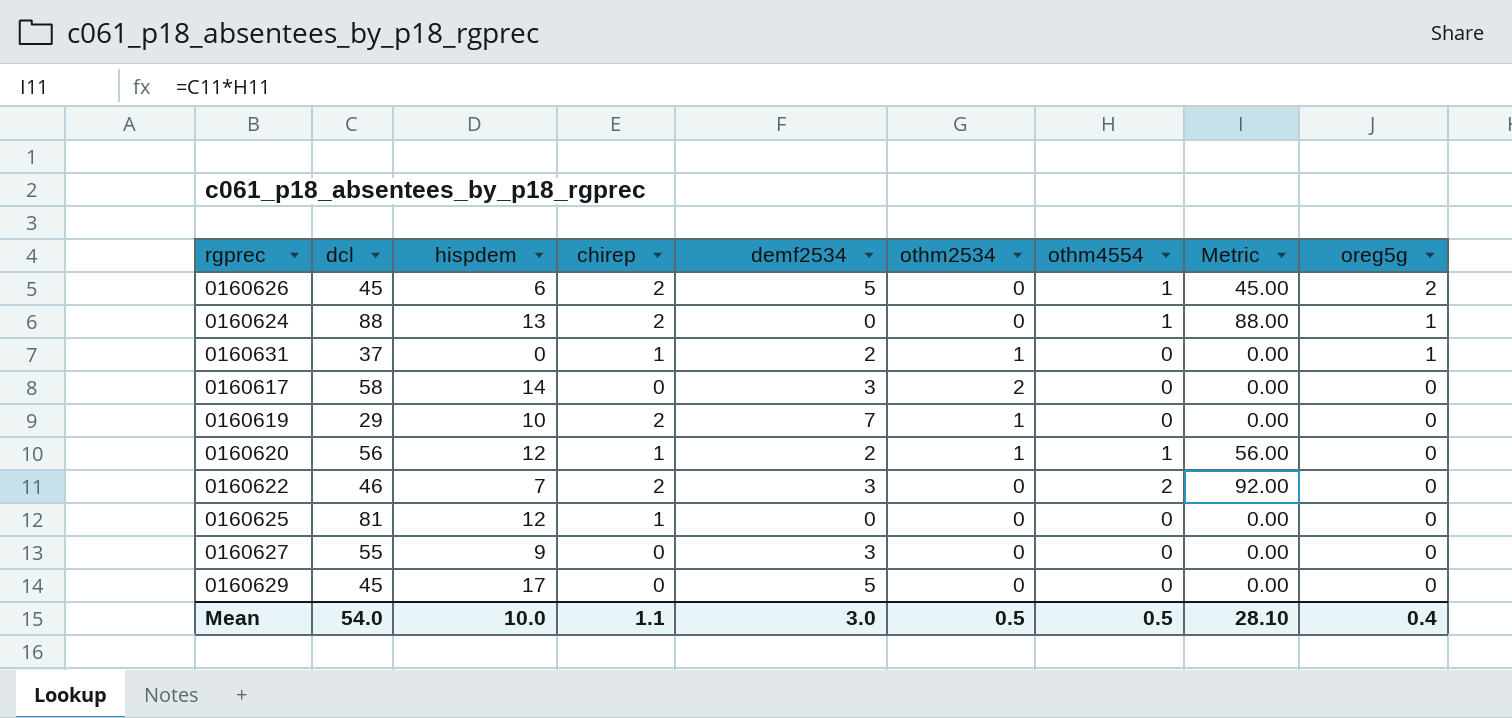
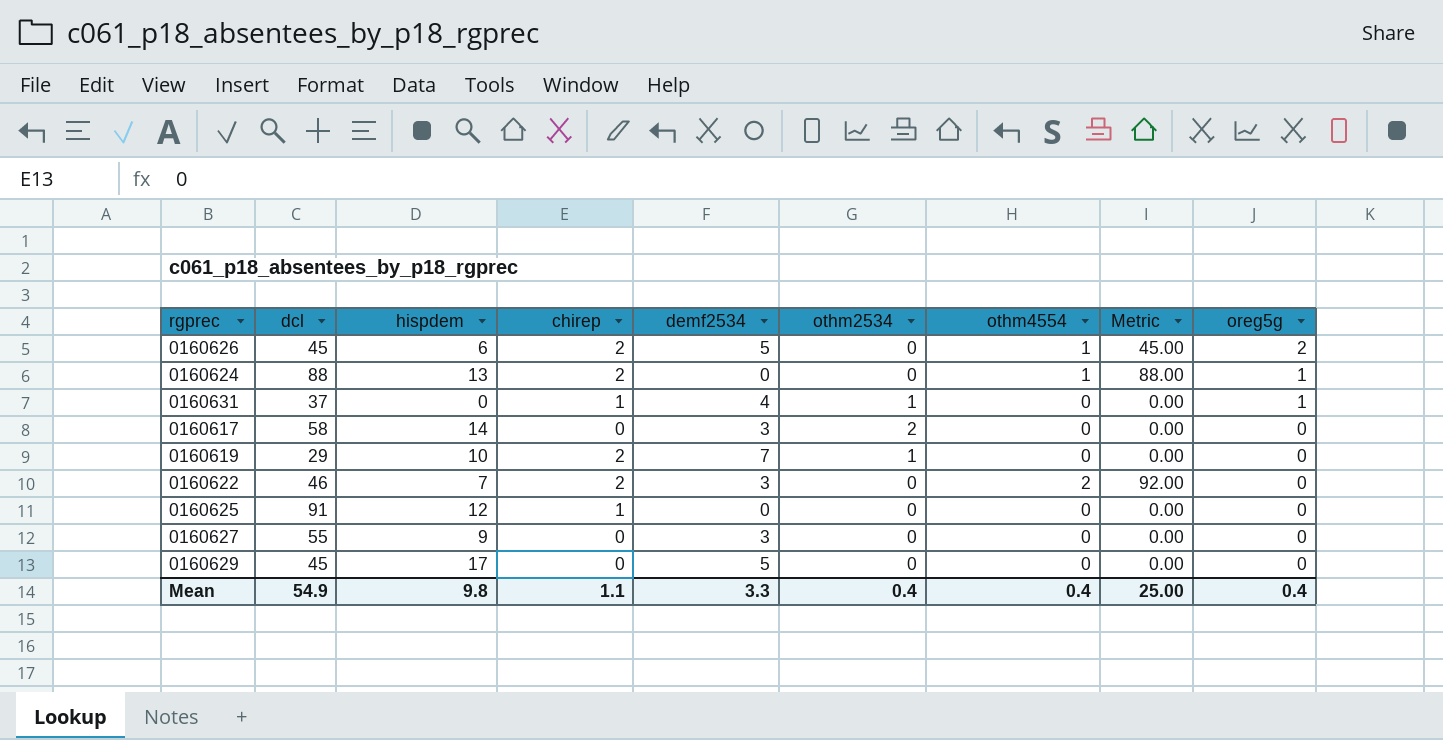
row 0160620: 56 | 12 | 1 | 2 | 1 | 1 | 56.00 | 0 -> none
0160631 | demf2534: 2 -> 4
0160625 | dcl: 81 -> 91
Mean | dcl: 54.0 -> 54.9
Mean | hispdem: 10.0 -> 9.8
Mean | demf2534: 3.0 -> 3.3
Mean | othm2534: 0.5 -> 0.4
Mean | othm4554: 0.5 -> 0.4
Mean | Metric: 28.10 -> 25.00

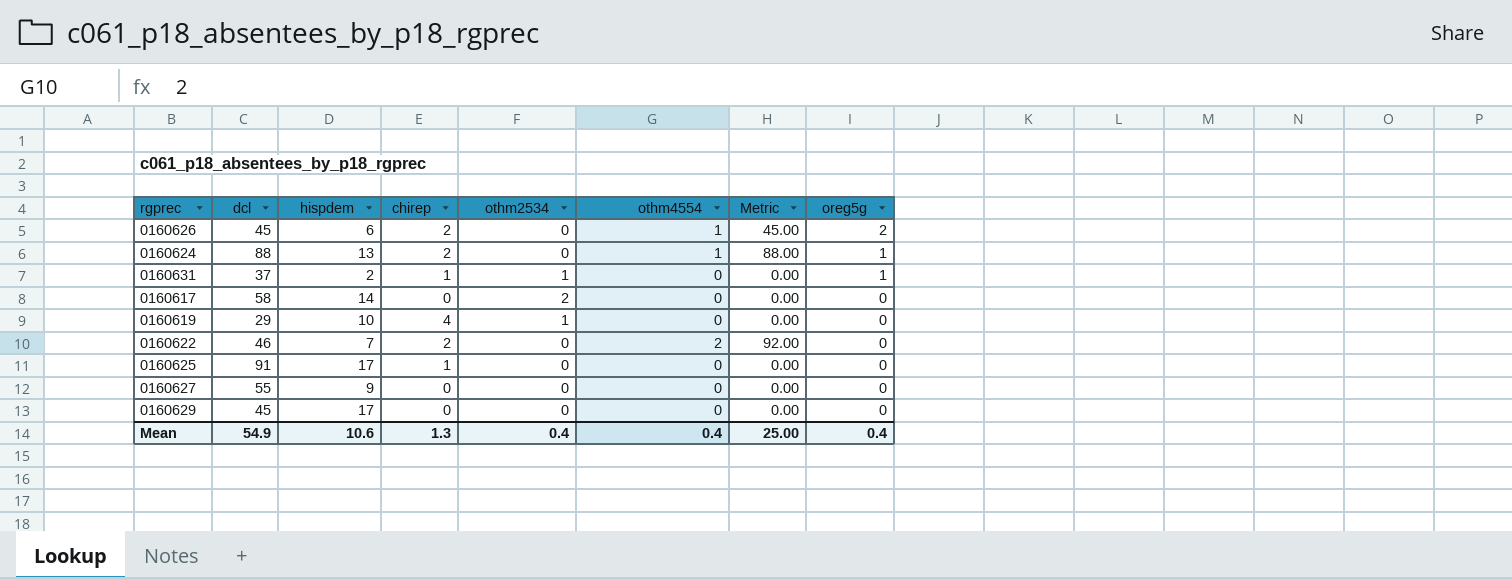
column demf2534 | position: 5 -> none
0160631 | hispdem: 0 -> 2
0160619 | chirep: 2 -> 4
0160625 | hispdem: 12 -> 17
Mean | hispdem: 9.8 -> 10.6
Mean | chirep: 1.1 -> 1.3

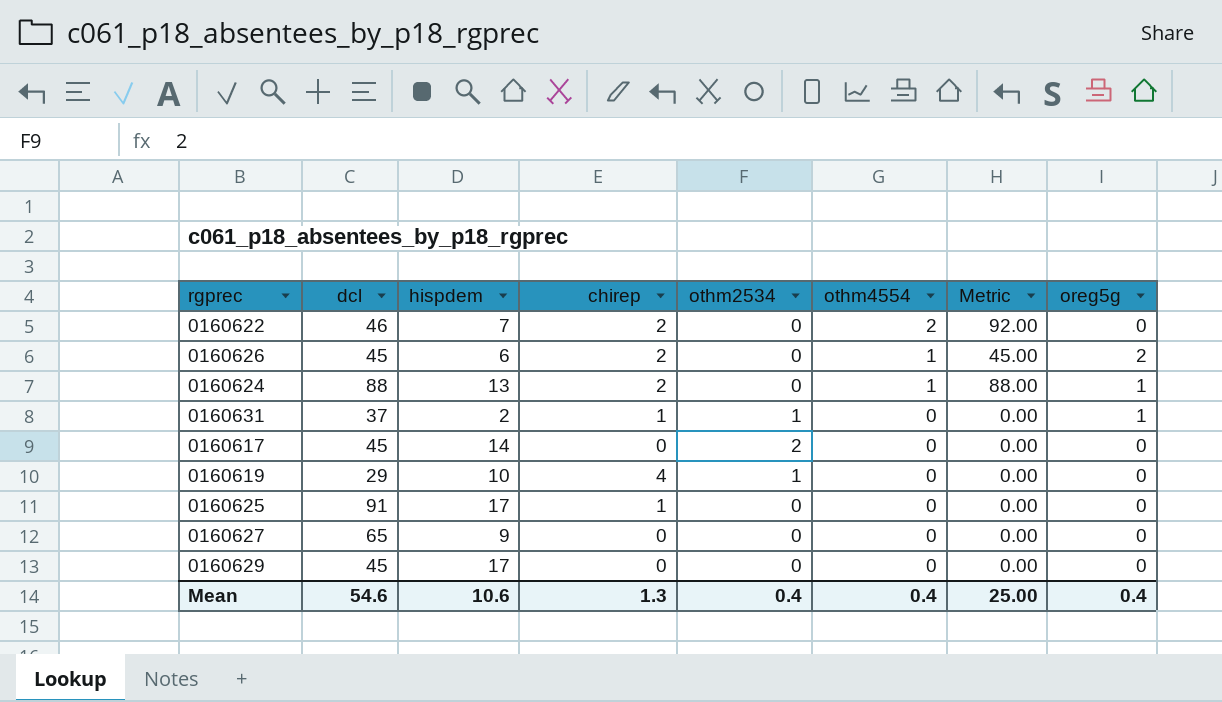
row order: oreg5g descending -> othm4554 descending
0160617 | dcl: 58 -> 45
0160627 | dcl: 55 -> 65
Mean | dcl: 54.9 -> 54.6

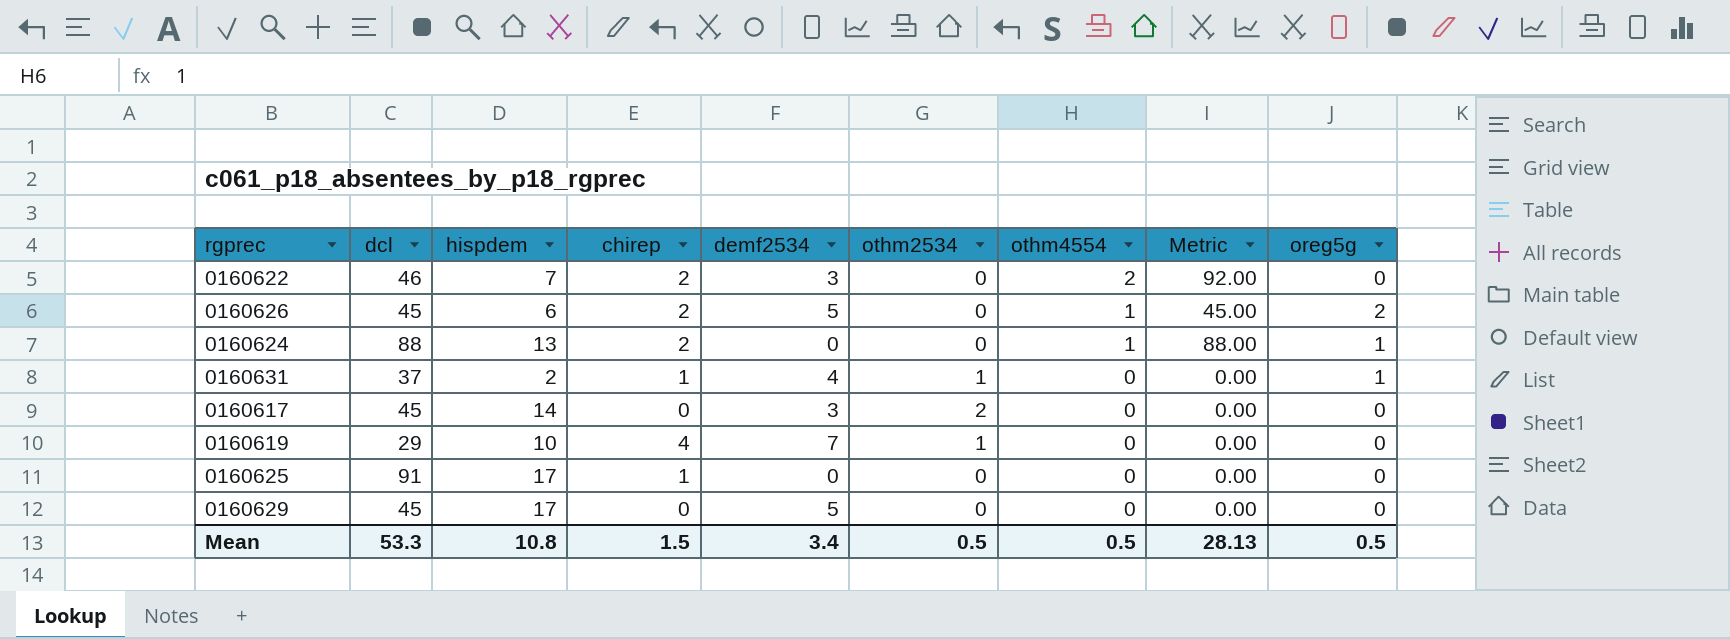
column demf2534 | position: none -> 5
row 0160627: 65 | 9 | 0 | 0 | 0 | 0.00 | 0 -> none
Mean | dcl: 54.6 -> 53.3
Mean | hispdem: 10.6 -> 10.8
Mean | chirep: 1.3 -> 1.5
Mean | othm2534: 0.4 -> 0.5
Mean | othm4554: 0.4 -> 0.5
Mean | Metric: 25.00 -> 28.13
Mean | oreg5g: 0.4 -> 0.5

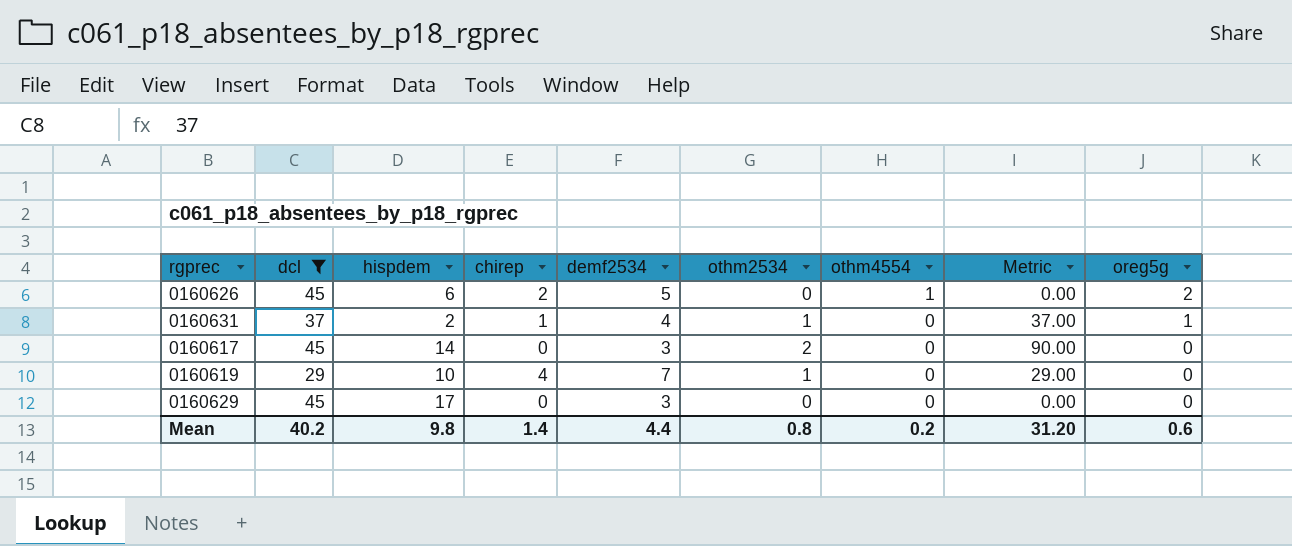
filter: none -> dcl <= 45
column Metric | formula: [dcl] * [othm4554] -> [dcl] * [othm2534]
0160629 | demf2534: 5 -> 3
Mean | dcl: 53.3 -> 40.2
Mean | hispdem: 10.8 -> 9.8
Mean | chirep: 1.5 -> 1.4
Mean | demf2534: 3.4 -> 4.4
Mean | othm2534: 0.5 -> 0.8
Mean | othm4554: 0.5 -> 0.2
Mean | Metric: 28.13 -> 31.20
Mean | oreg5g: 0.5 -> 0.6

